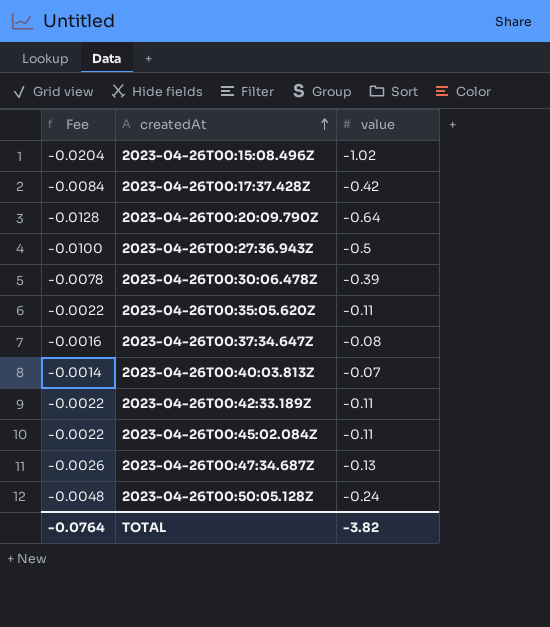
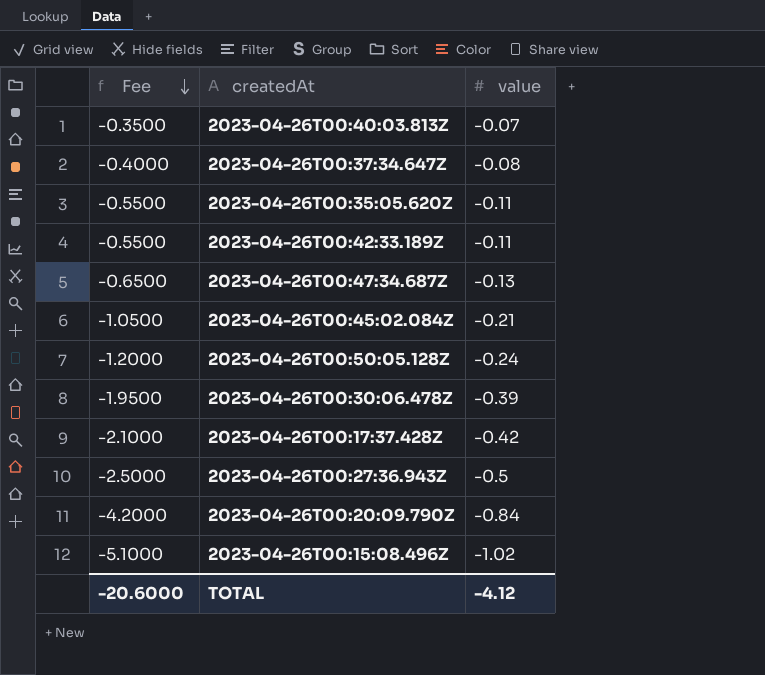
row order: createdAt ascending -> Fee descending
column Fee | formula: [value] * 0.02 -> [value] * 5
2023-04-26T00:45:02.084Z | value: -0.11 -> -0.21
2023-04-26T00:20:09.790Z | value: -0.64 -> -0.84
TOTAL | Fee: -0.0764 -> -20.6000
TOTAL | value: -3.82 -> -4.12

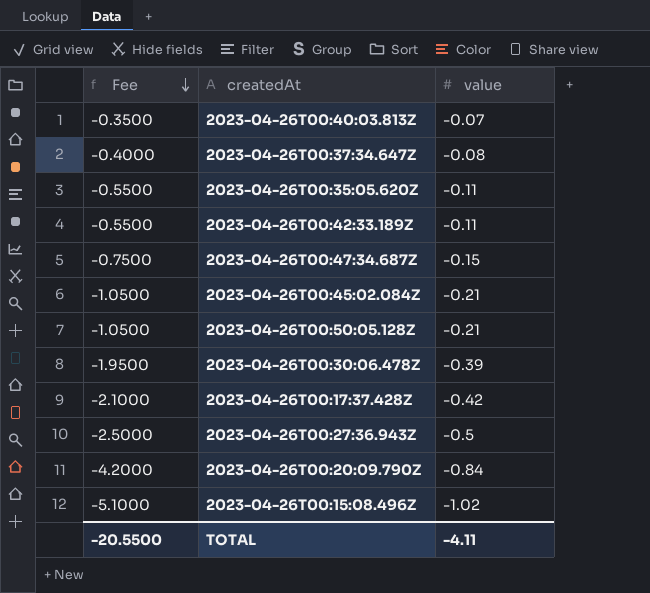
2023-04-26T00:47:34.687Z | Fee: -0.6500 -> -0.7500
2023-04-26T00:47:34.687Z | value: -0.13 -> -0.15
2023-04-26T00:50:05.128Z | Fee: -1.2000 -> -1.0500
2023-04-26T00:50:05.128Z | value: -0.24 -> -0.21
TOTAL | Fee: -20.6000 -> -20.5500
TOTAL | value: -4.12 -> -4.11

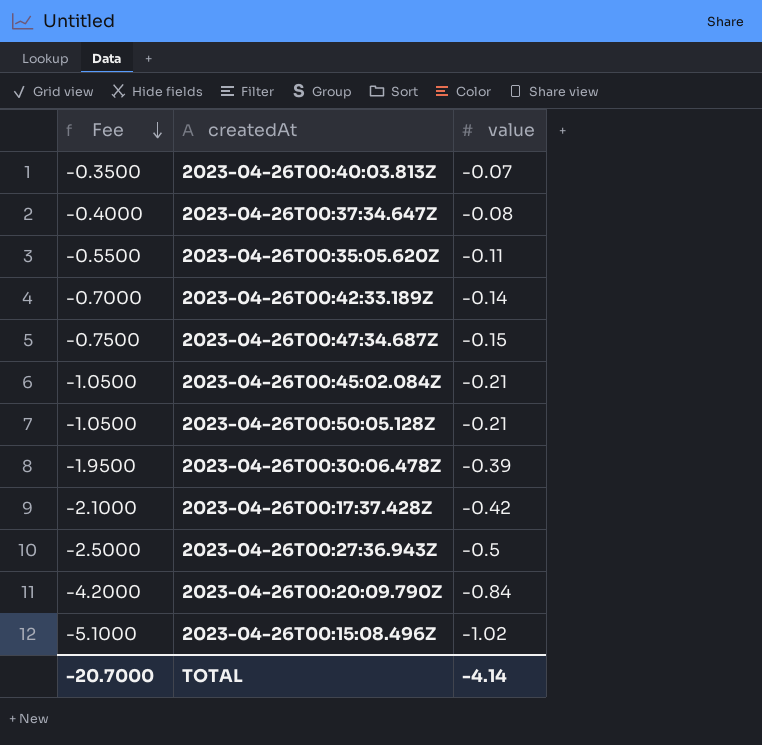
2023-04-26T00:42:33.189Z | Fee: -0.5500 -> -0.7000
2023-04-26T00:42:33.189Z | value: -0.11 -> -0.14
TOTAL | Fee: -20.5500 -> -20.7000
TOTAL | value: -4.11 -> -4.14

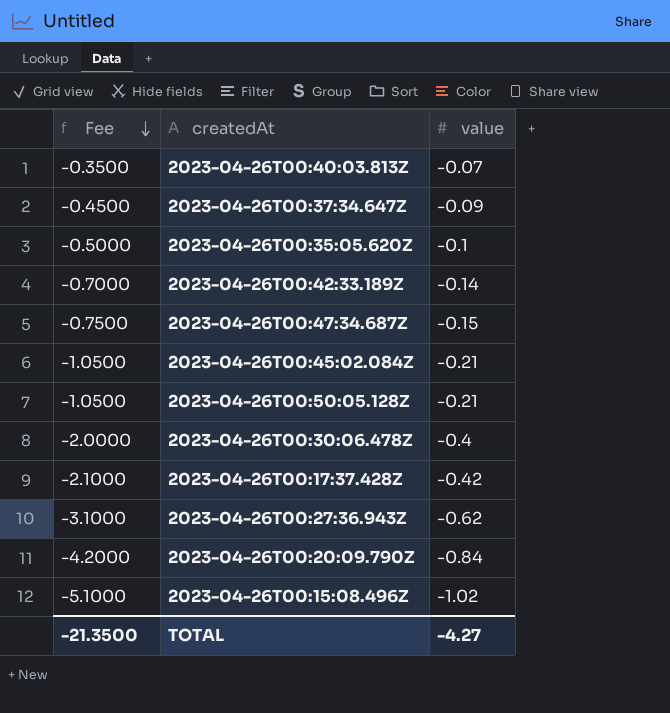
2023-04-26T00:37:34.647Z | Fee: -0.4000 -> -0.4500
2023-04-26T00:37:34.647Z | value: -0.08 -> -0.09
2023-04-26T00:35:05.620Z | Fee: -0.5500 -> -0.5000
2023-04-26T00:35:05.620Z | value: -0.11 -> -0.1
2023-04-26T00:30:06.478Z | Fee: -1.9500 -> -2.0000
2023-04-26T00:30:06.478Z | value: -0.39 -> -0.4
2023-04-26T00:27:36.943Z | Fee: -2.5000 -> -3.1000
2023-04-26T00:27:36.943Z | value: -0.5 -> -0.62
TOTAL | Fee: -20.7000 -> -21.3500
TOTAL | value: -4.14 -> -4.27

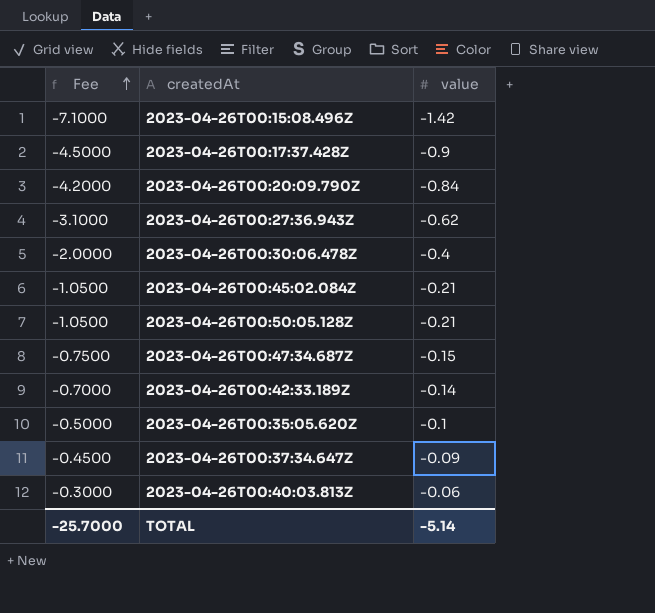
row order: Fee descending -> Fee ascending
2023-04-26T00:15:08.496Z | Fee: -5.1000 -> -7.1000
2023-04-26T00:15:08.496Z | value: -1.02 -> -1.42
2023-04-26T00:17:37.428Z | Fee: -2.1000 -> -4.5000
2023-04-26T00:17:37.428Z | value: -0.42 -> -0.9
2023-04-26T00:40:03.813Z | Fee: -0.3500 -> -0.3000
2023-04-26T00:40:03.813Z | value: -0.07 -> -0.06
TOTAL | Fee: -21.3500 -> -25.7000
TOTAL | value: -4.27 -> -5.14

